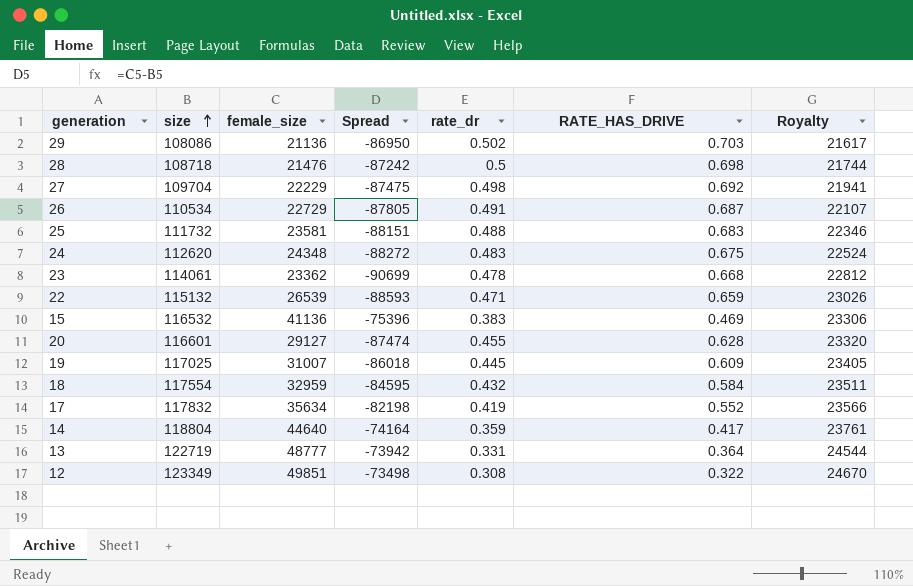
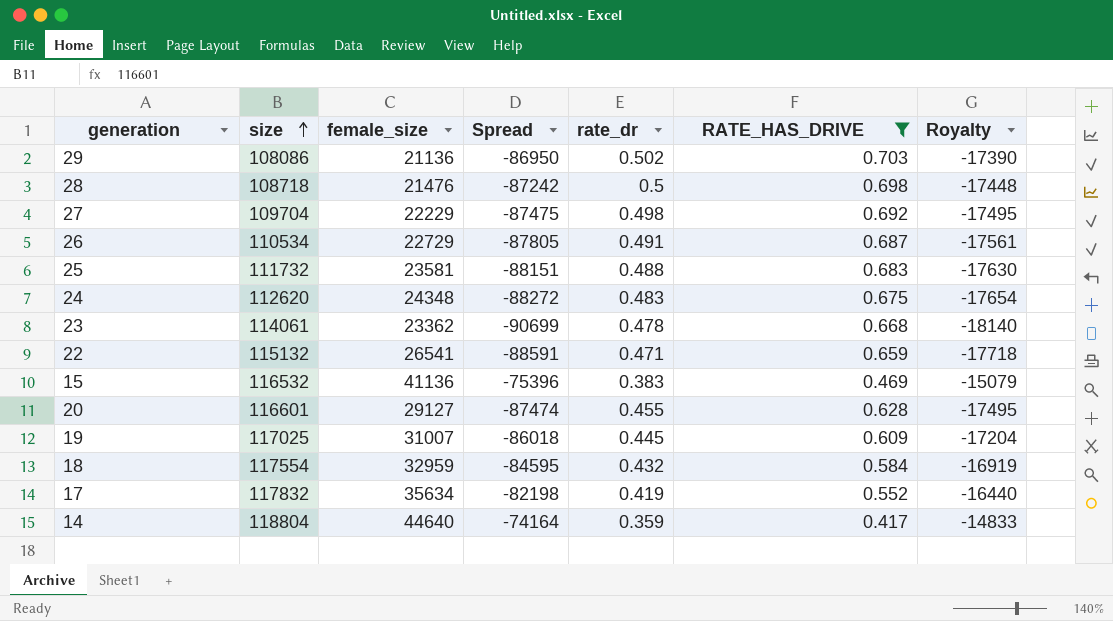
filter: none -> RATE_HAS_DRIVE >= 0.417
column Royalty | formula: [size] * 0.2 -> [Spread] * 0.2
22 | female_size: 26539 -> 26541
22 | Spread: -88593 -> -88591

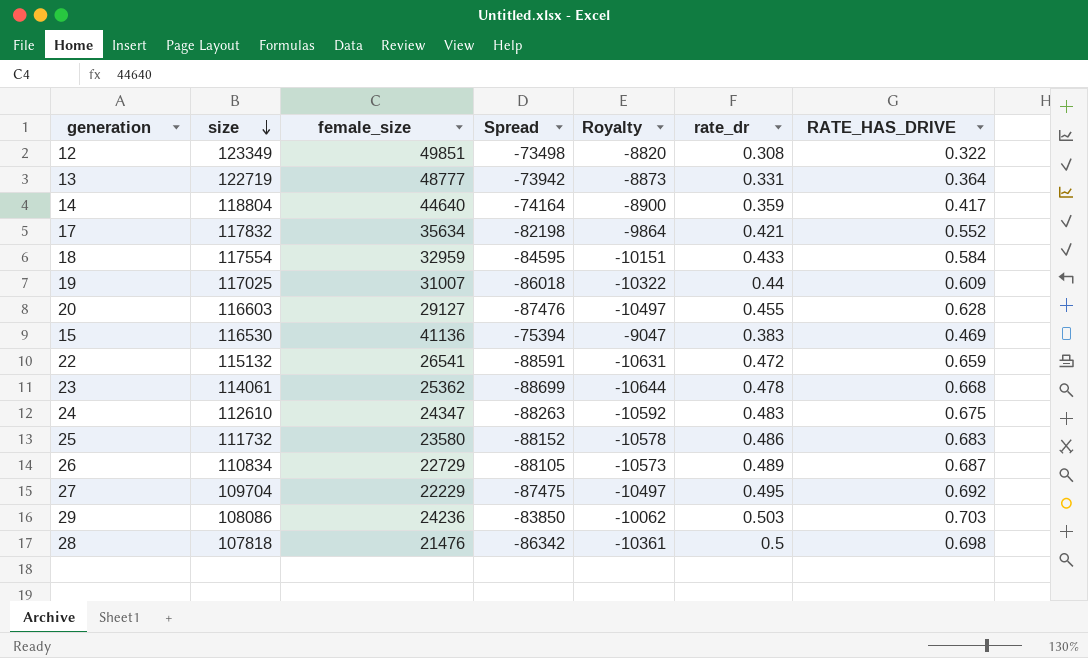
filter: RATE_HAS_DRIVE >= 0.417 -> none
row order: size ascending -> size descending
column Royalty | formula: [Spread] * 0.2 -> [Spread] * 0.12
column Royalty | position: 7 -> 5
17 | rate_dr: 0.419 -> 0.421
18 | rate_dr: 0.432 -> 0.433
19 | rate_dr: 0.445 -> 0.44
20 | size: 116601 -> 116603
20 | Spread: -87474 -> -87476
15 | size: 116532 -> 116530
15 | Spread: -75396 -> -75394
22 | rate_dr: 0.471 -> 0.472
23 | female_size: 23362 -> 25362
23 | Spread: -90699 -> -88699
24 | size: 112620 -> 112610
24 | female_size: 24348 -> 24347
24 | Spread: -88272 -> -88263
25 | female_size: 23581 -> 23580
25 | Spread: -88151 -> -88152
25 | rate_dr: 0.488 -> 0.486
26 | size: 110534 -> 110834
26 | Spread: -87805 -> -88105
26 | rate_dr: 0.491 -> 0.489
27 | rate_dr: 0.498 -> 0.495
29 | female_size: 21136 -> 24236
29 | Spread: -86950 -> -83850
29 | rate_dr: 0.502 -> 0.503
28 | size: 108718 -> 107818
28 | Spread: -87242 -> -86342

